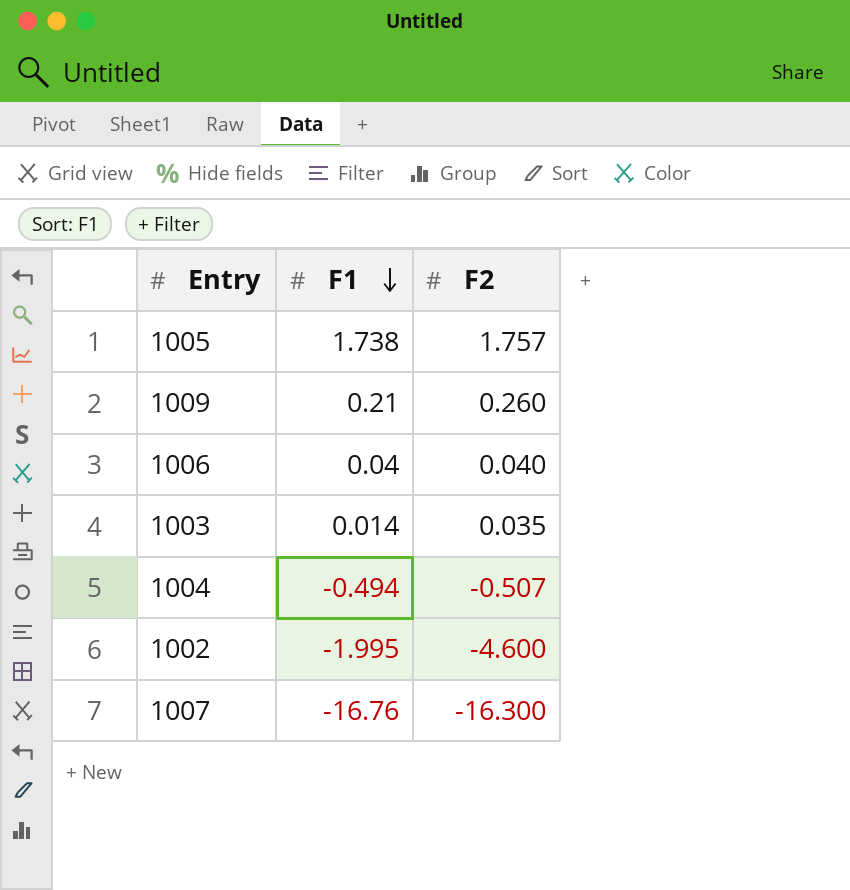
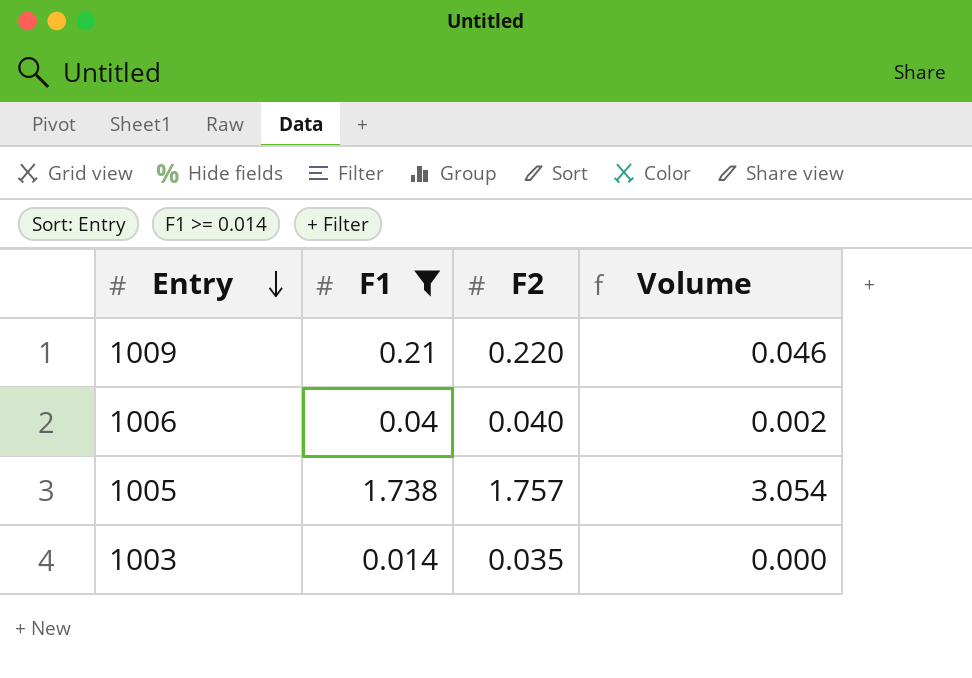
filter: none -> F1 >= 0.014
row order: F1 descending -> Entry descending
column Volume | formula: none -> [F1] * [F2]
1009 | F2: 0.260 -> 0.220

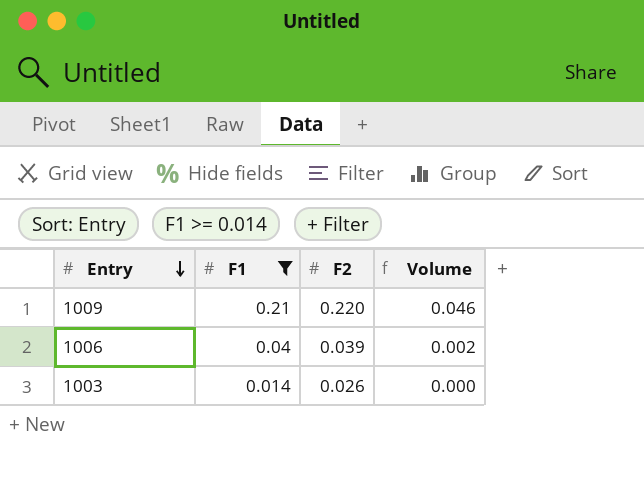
row 1005: 1.738 | 1.757 | 3.054 -> none
1006 | F2: 0.040 -> 0.039
1003 | F2: 0.035 -> 0.026

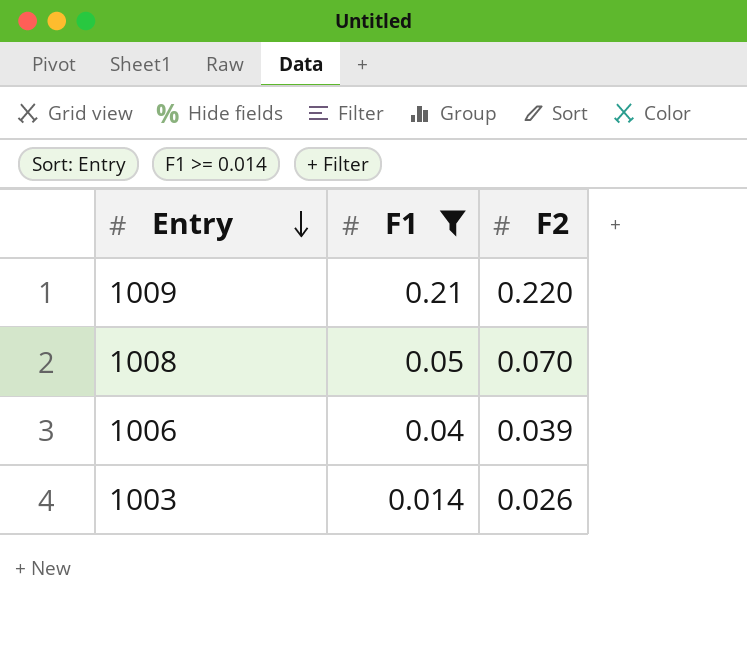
column Volume | formula: [F1] * [F2] -> none
row 1008: none -> 0.05 | 0.070

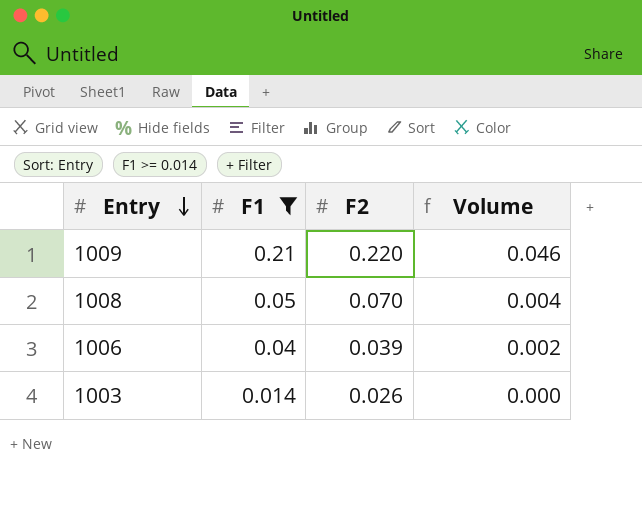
column Volume | formula: none -> [F1] * [F2]

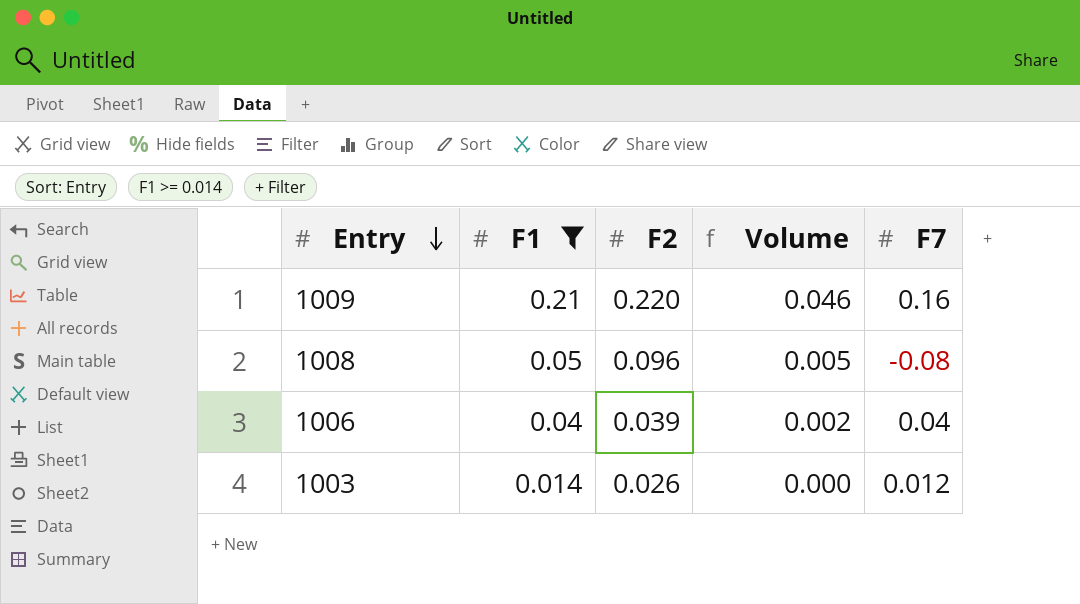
column F7 | position: none -> 5
1008 | F2: 0.070 -> 0.096
1008 | Volume: 0.004 -> 0.005

